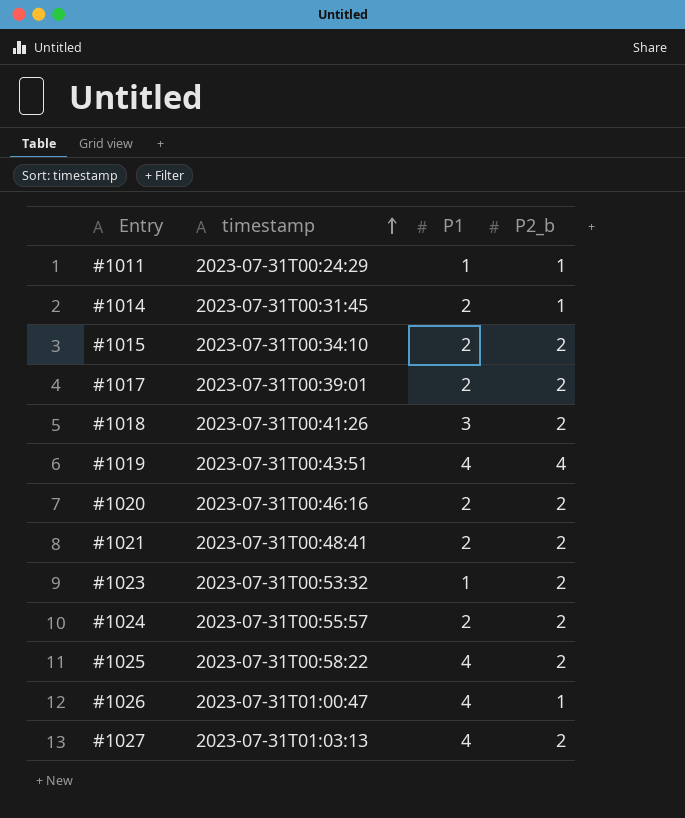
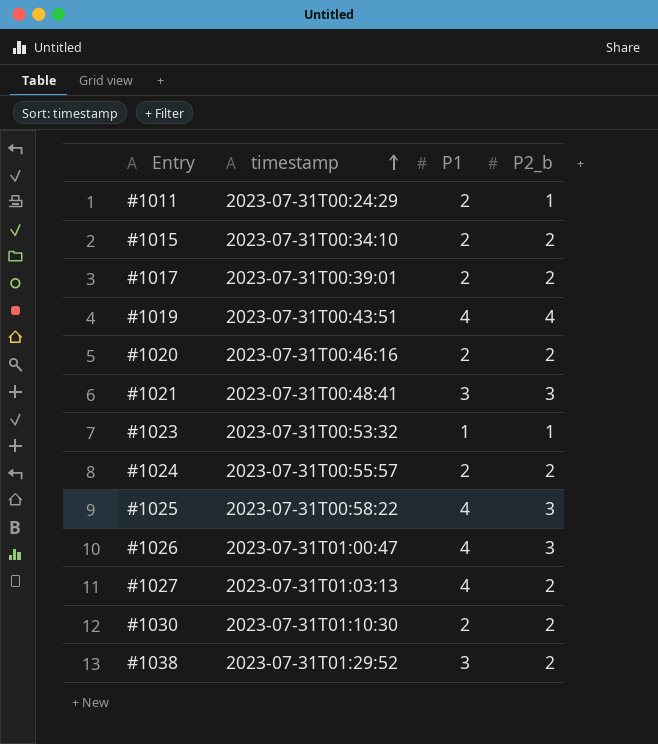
row #1014: 2023-07-31T00:31:45 | 2 | 1 -> none
row #1018: 2023-07-31T00:41:26 | 3 | 2 -> none
#1011 | P1: 1 -> 2
#1021 | P1: 2 -> 3
#1021 | P2_b: 2 -> 3
#1023 | P2_b: 2 -> 1
#1025 | P2_b: 2 -> 3
#1026 | P2_b: 1 -> 3
row #1030: none -> 2023-07-31T01:10:30 | 2 | 2
row #1038: none -> 2023-07-31T01:29:52 | 3 | 2

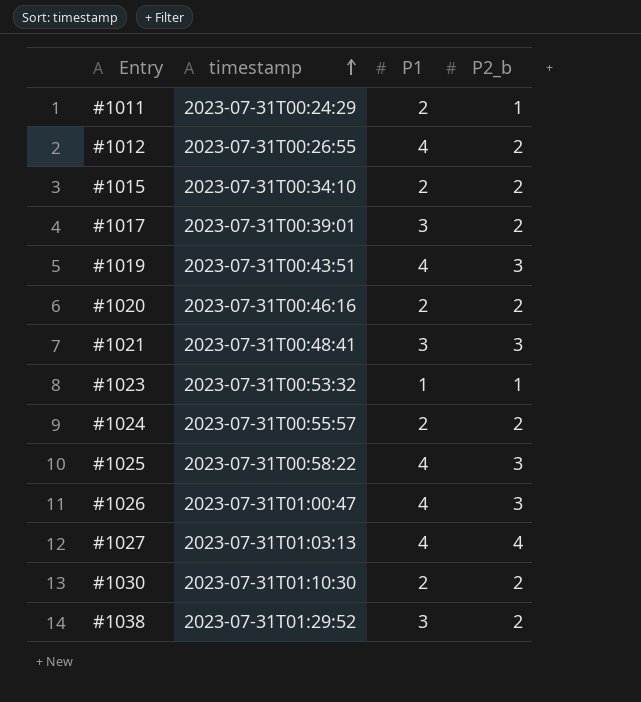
row #1012: none -> 2023-07-31T00:26:55 | 4 | 2
#1017 | P1: 2 -> 3
#1019 | P2_b: 4 -> 3
#1027 | P2_b: 2 -> 4

